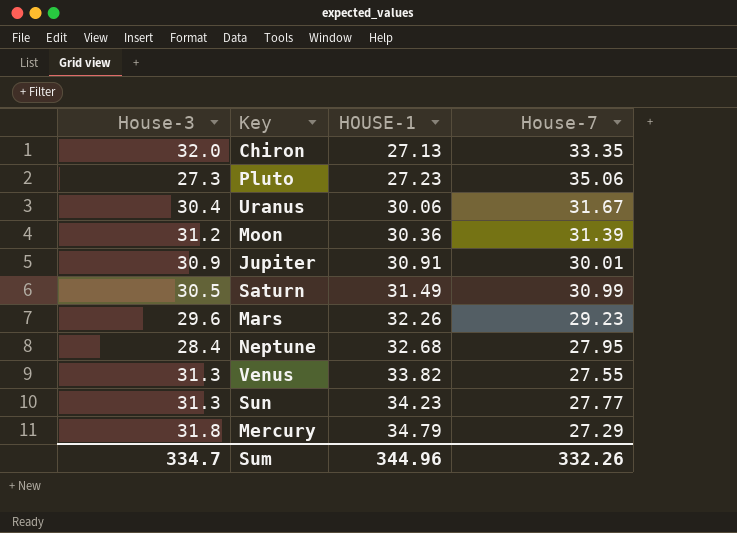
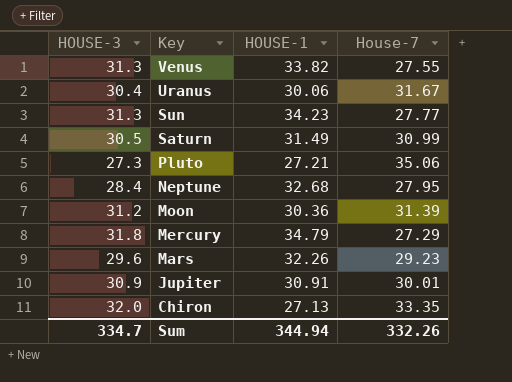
row order: HOUSE-1 ascending -> Key descending
column name: House-3 -> HOUSE-3
Pluto | HOUSE-1: 27.23 -> 27.21
Sum | HOUSE-1: 344.96 -> 344.94

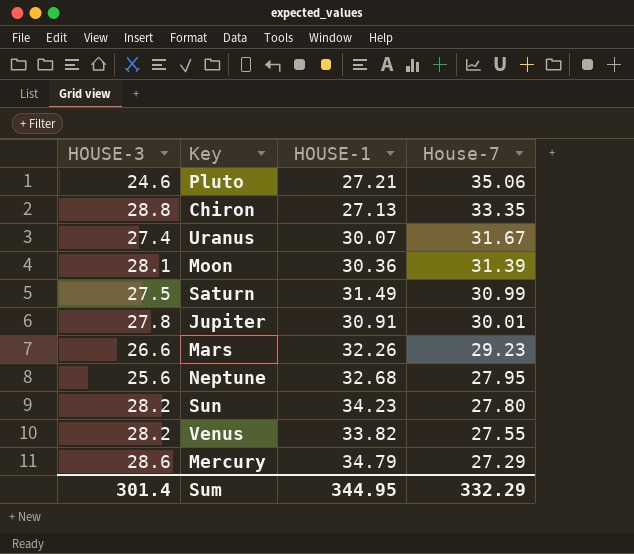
row order: Key descending -> House-7 descending
Pluto | HOUSE-3: 27.3 -> 24.6
Chiron | HOUSE-3: 32.0 -> 28.8
Uranus | HOUSE-3: 30.4 -> 27.4
Uranus | HOUSE-1: 30.06 -> 30.07
Moon | HOUSE-3: 31.2 -> 28.1
Saturn | HOUSE-3: 30.5 -> 27.5
Jupiter | HOUSE-3: 30.9 -> 27.8
Mars | HOUSE-3: 29.6 -> 26.6
Neptune | HOUSE-3: 28.4 -> 25.6
Sun | HOUSE-3: 31.3 -> 28.2
Sun | House-7: 27.77 -> 27.80
Venus | HOUSE-3: 31.3 -> 28.2
Mercury | HOUSE-3: 31.8 -> 28.6
Sum | HOUSE-3: 334.7 -> 301.4
Sum | HOUSE-1: 344.94 -> 344.95
Sum | House-7: 332.26 -> 332.29

